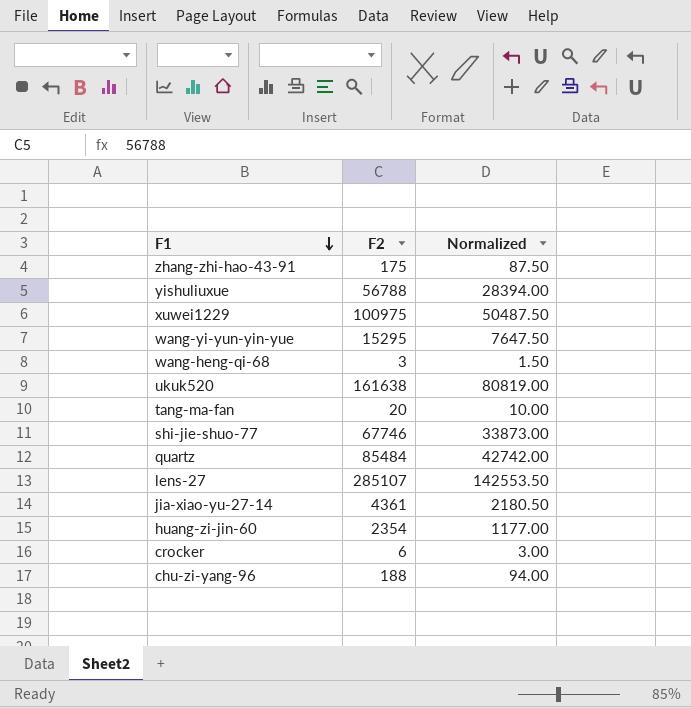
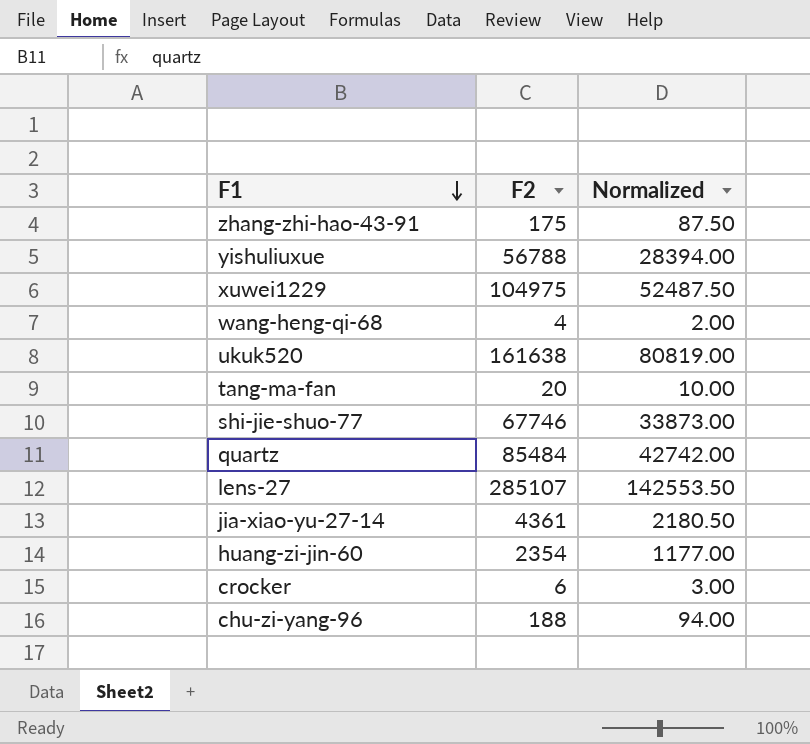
row wang-yi-yun-yin-yue: 15295 | 7647.50 -> none
xuwei1229 | F2: 100975 -> 104975
xuwei1229 | Normalized: 50487.50 -> 52487.50
wang-heng-qi-68 | F2: 3 -> 4
wang-heng-qi-68 | Normalized: 1.50 -> 2.00

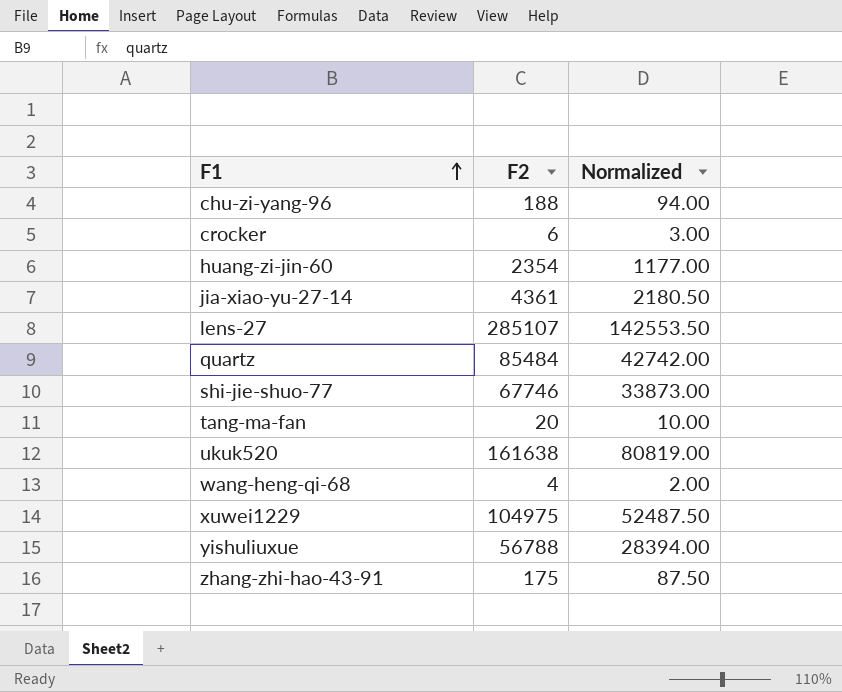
row order: F1 descending -> F1 ascending

